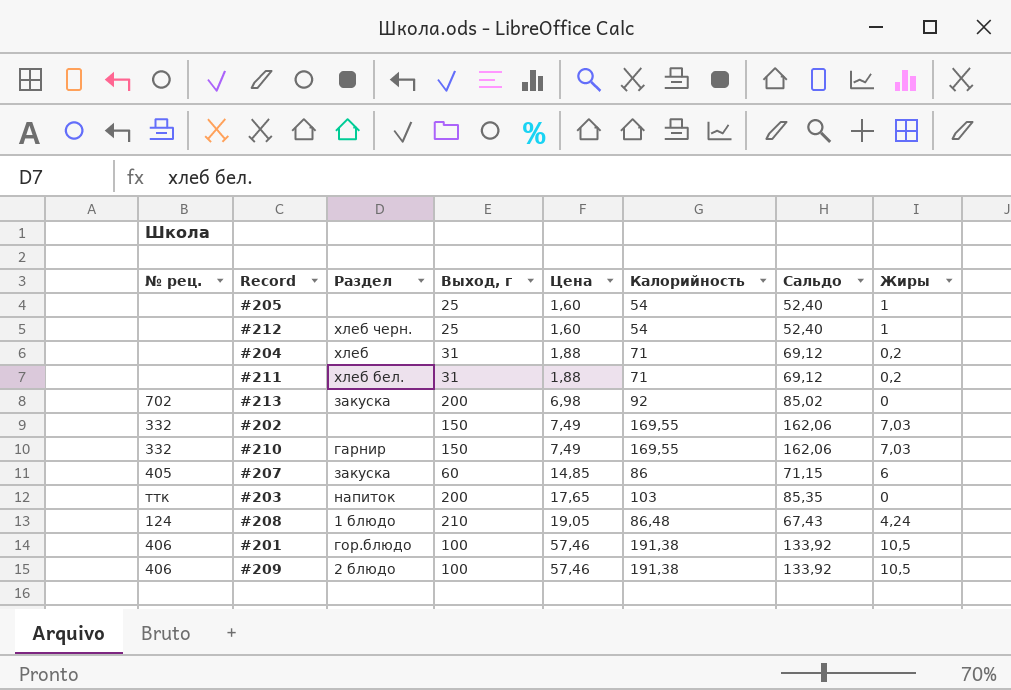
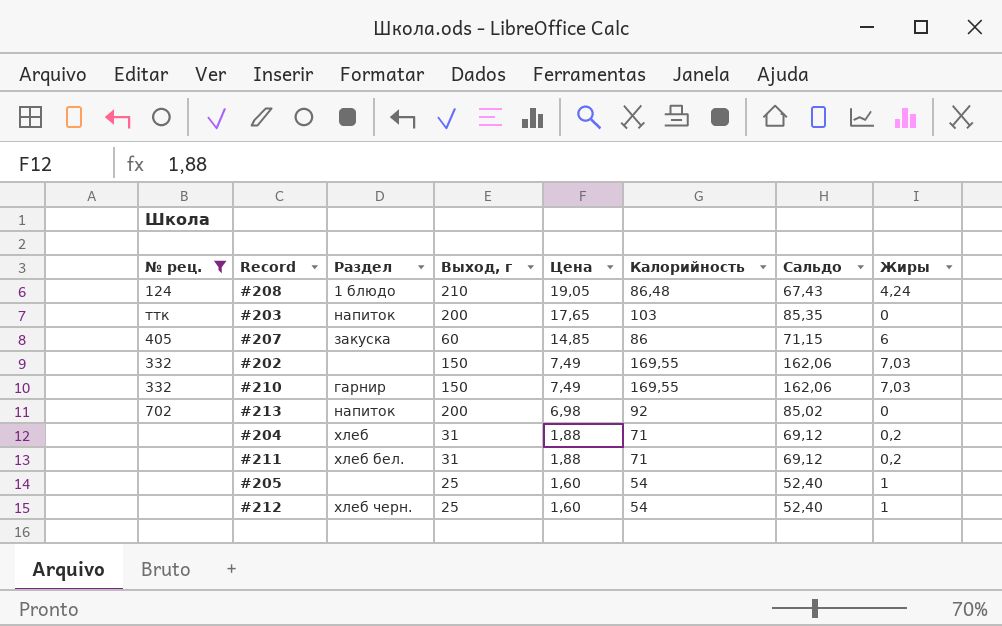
filter: none -> № рец. != 406
row order: Цена ascending -> Цена descending
#213 | Раздел: закуска -> напиток

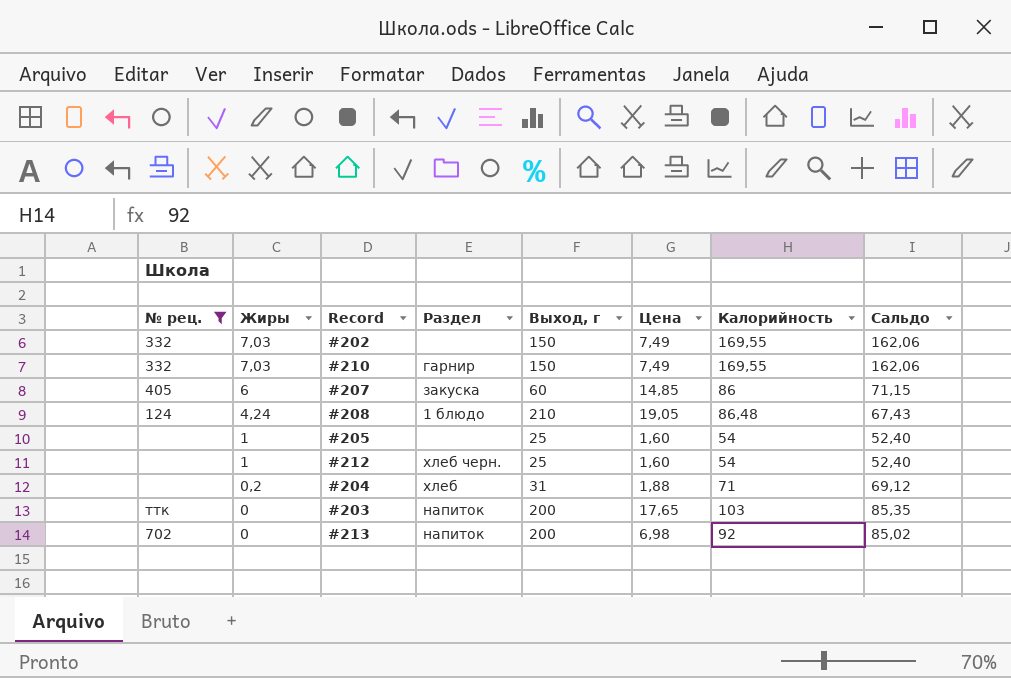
row order: Цена descending -> Жиры descending
column Жиры | position: 8 -> 2
row #211: none | хлеб бел. | 31 | 1,88 | 71 | 69,12 | 0,2 -> none

